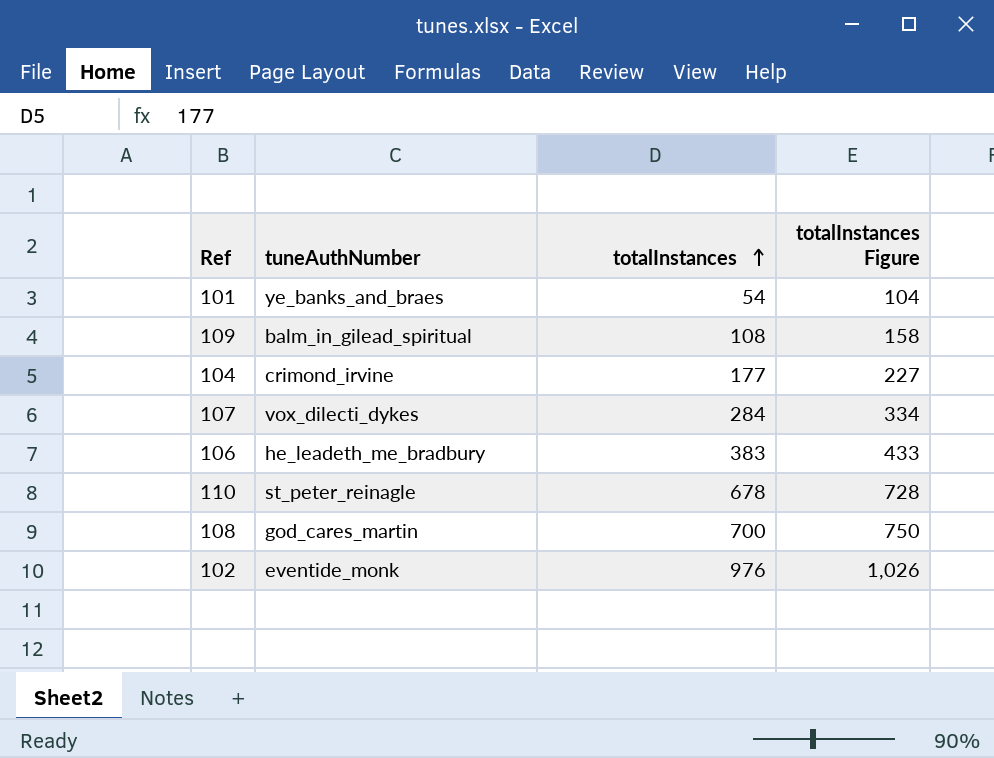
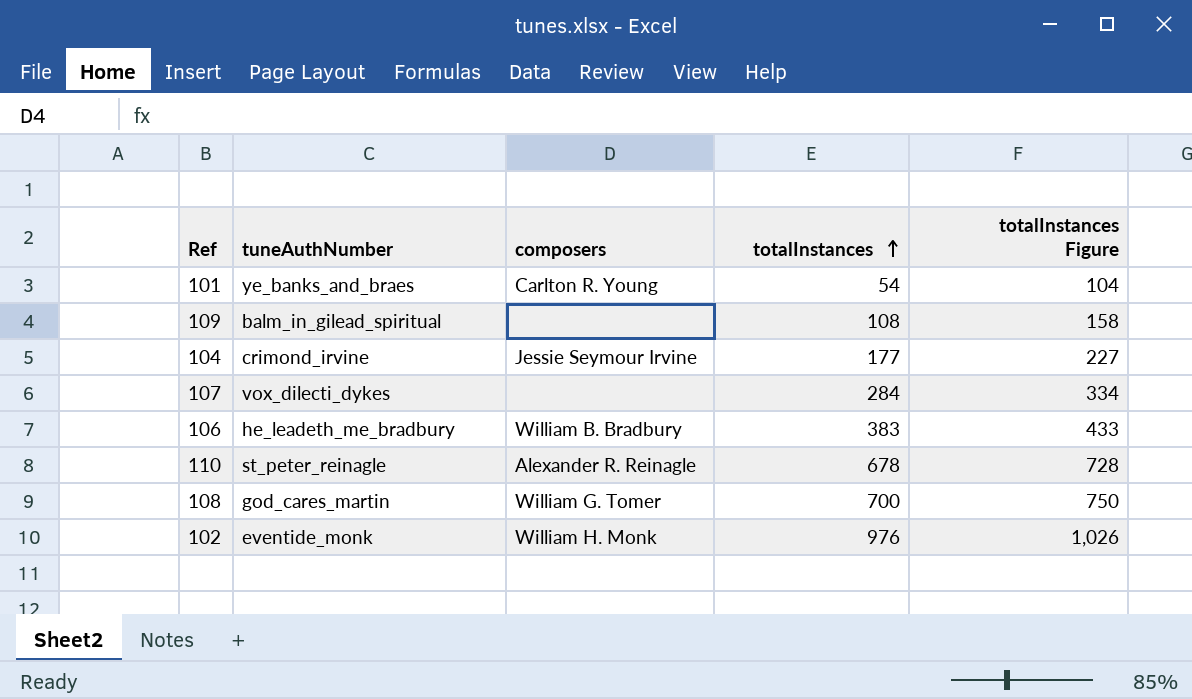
column composers | position: none -> 3

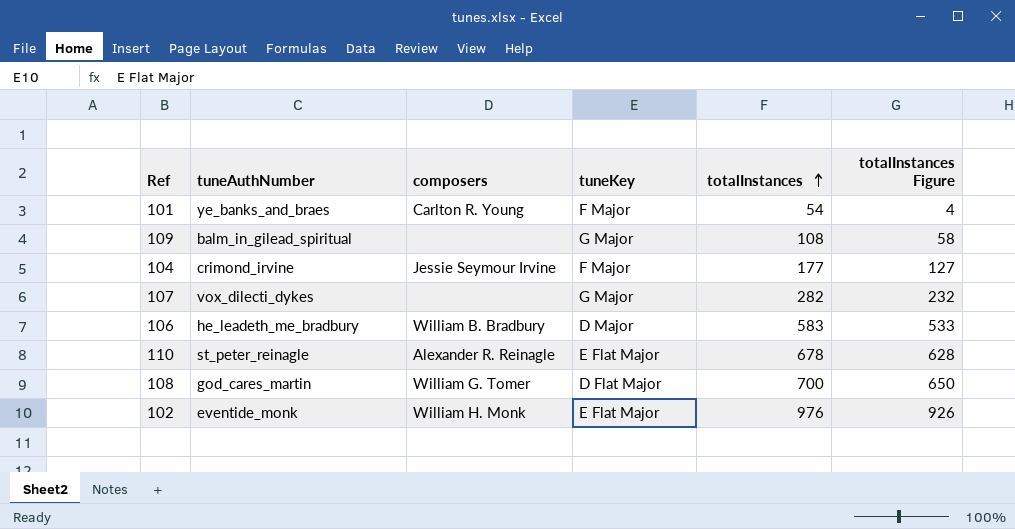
column tuneKey | position: none -> 4
column totalInstances Figure | formula: [totalInstances] + 50 -> [totalInstances] - 50
107 | totalInstances: 284 -> 282
106 | totalInstances: 383 -> 583

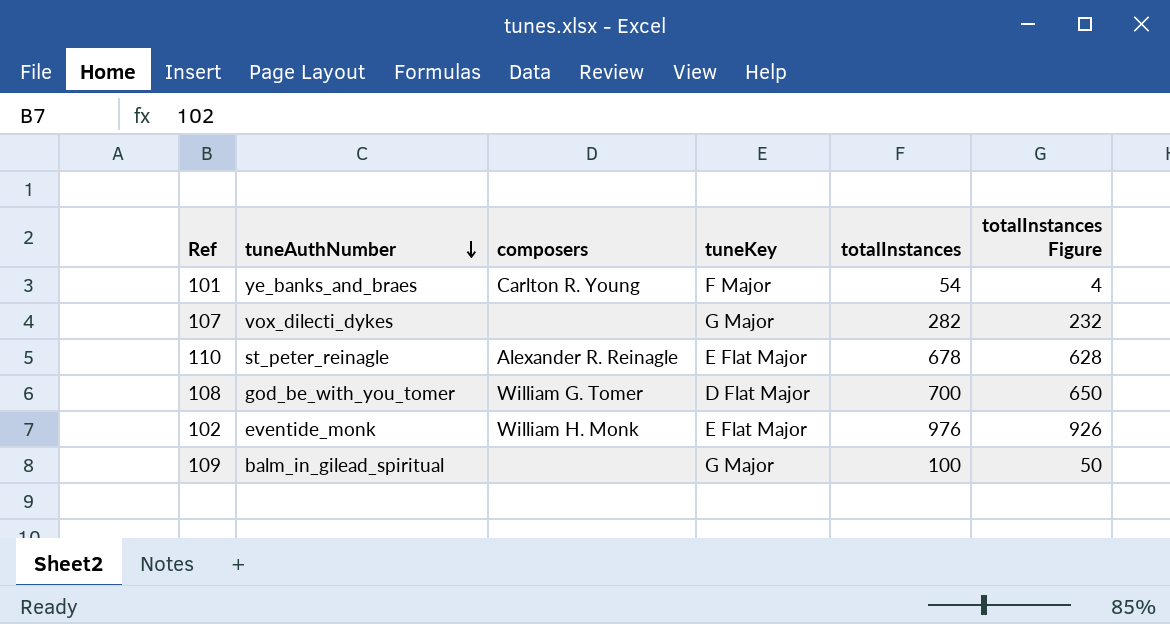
row order: totalInstances ascending -> tuneAuthNumber descending
row 104: crimond_irvine | Jessie Seymour Irvine | F Major | 177 | 127 -> none
row 106: he_leadeth_me_bradbury | William B. Bradbury | D Major | 583 | 533 -> none
108 | tuneAuthNumber: god_cares_martin -> god_be_with_you_tomer
109 | totalInstances: 108 -> 100
109 | totalInstances Figure: 58 -> 50

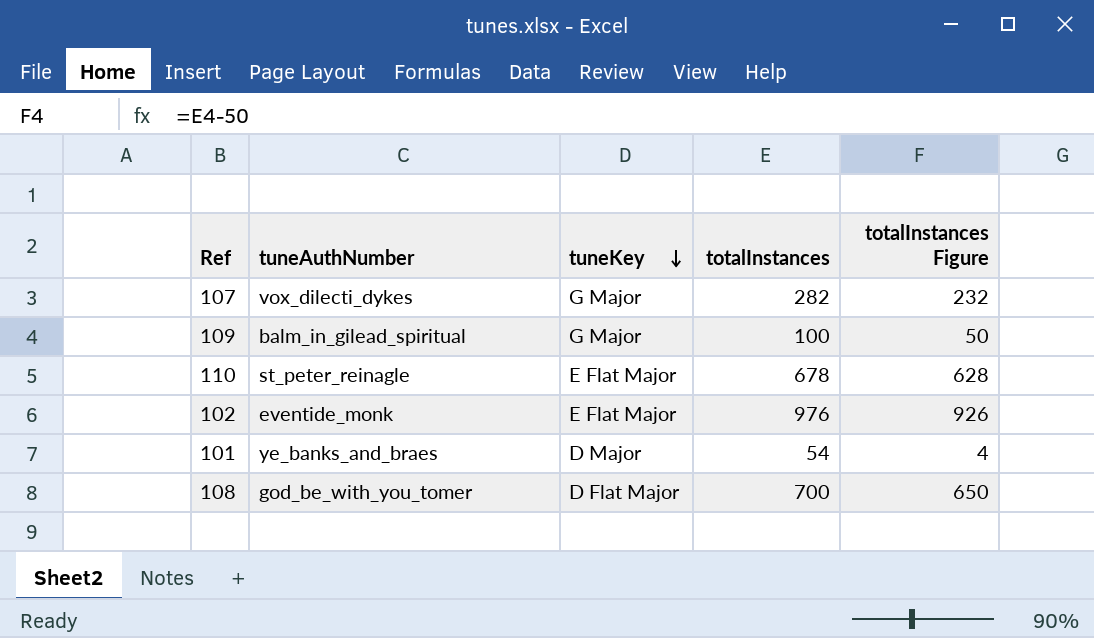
row order: tuneAuthNumber descending -> tuneKey descending
column composers | position: 3 -> none
101 | tuneKey: F Major -> D Major

